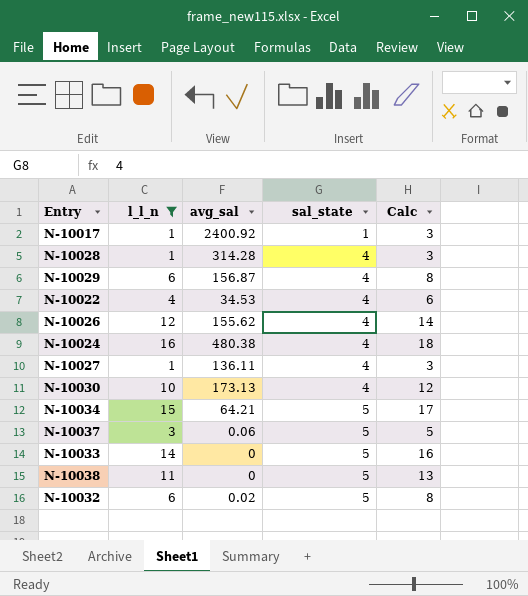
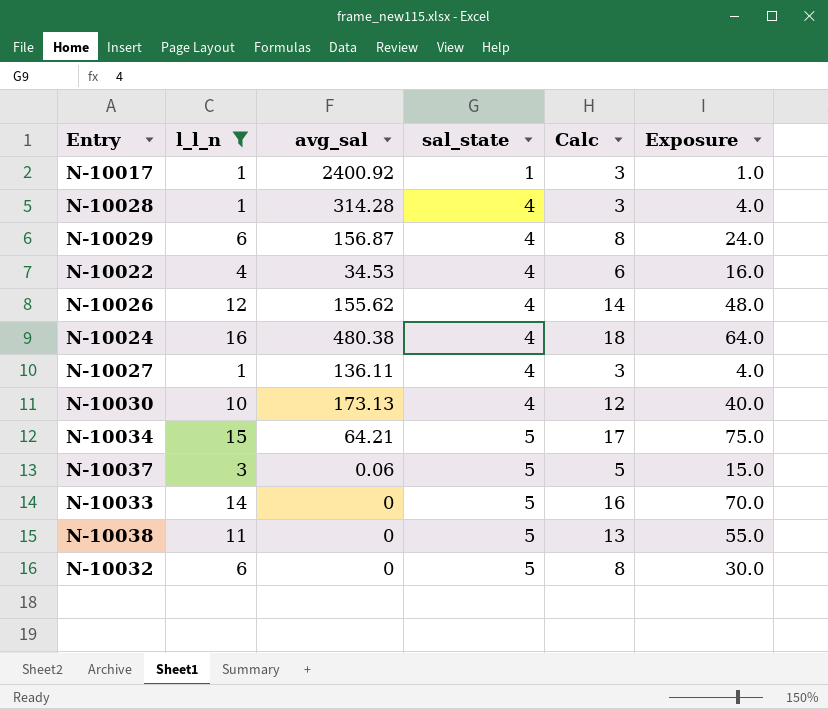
column Exposure | formula: none -> [l_l_n] * [sal_state]
N-10032 | avg_sal: 0.02 -> 0

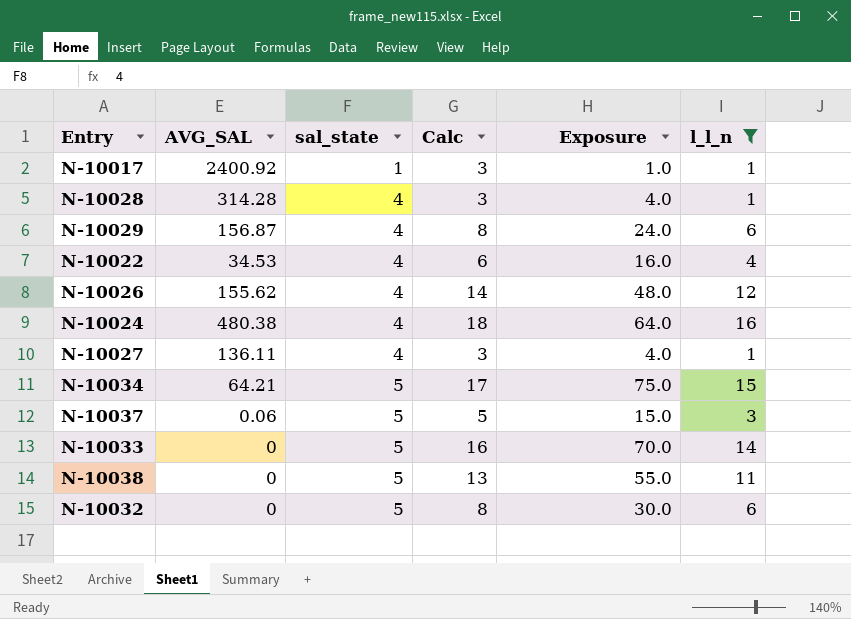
column name: avg_sal -> AVG_SAL
column l_l_n | position: 2 -> 6
row N-10030: 10 | 173.13 | 4 | 12 | 40.0 -> none

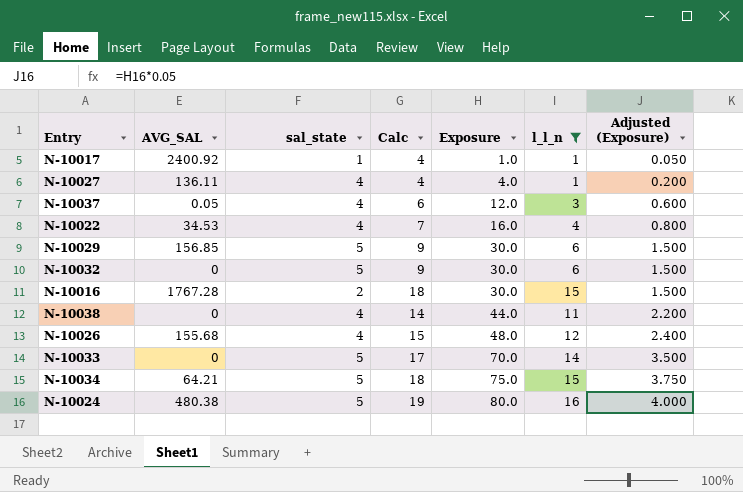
row order: sal_state ascending -> Exposure ascending
column Calc | formula: [l_l_n] + 2 -> [l_l_n] + 3
column Adjusted (Exposure) | formula: none -> [Exposure] * 0.05
row N-10028: 314.28 | 4 | 3 | 4.0 | 1 -> none
N-10037 | AVG_SAL: 0.06 -> 0.05
N-10037 | sal_state: 5 -> 4
N-10037 | Exposure: 15.0 -> 12.0
N-10029 | AVG_SAL: 156.87 -> 156.85
N-10029 | sal_state: 4 -> 5
N-10029 | Exposure: 24.0 -> 30.0
row N-10016: none -> 1767.28 | 2 | 18 | 30.0 | 15 | 1.500
N-10038 | sal_state: 5 -> 4
N-10038 | Exposure: 55.0 -> 44.0
N-10026 | AVG_SAL: 155.62 -> 155.68
N-10024 | sal_state: 4 -> 5
N-10024 | Exposure: 64.0 -> 80.0

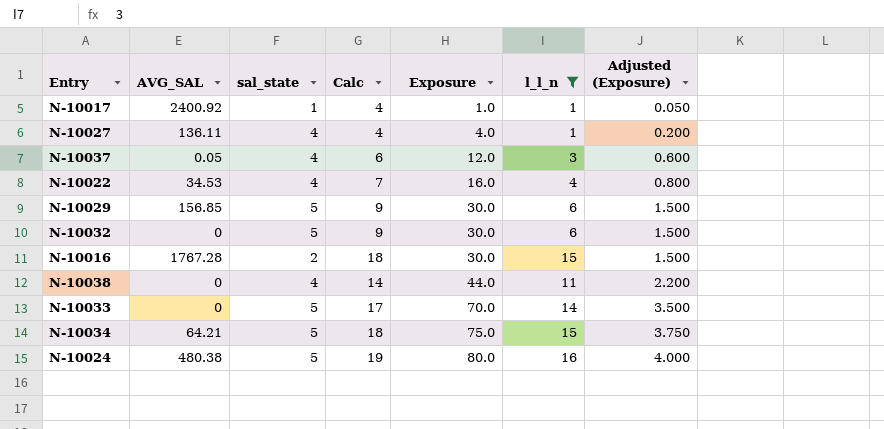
row N-10026: 155.68 | 4 | 15 | 48.0 | 12 | 2.400 -> none

